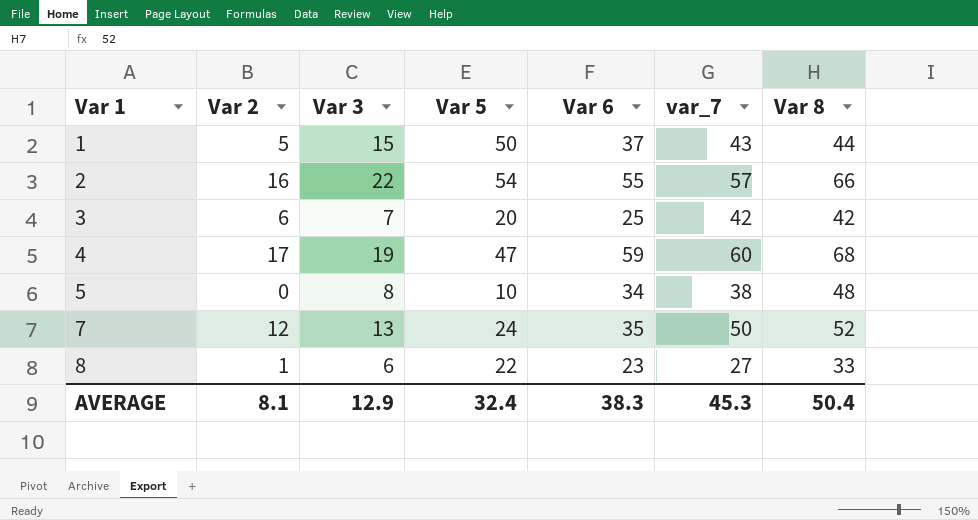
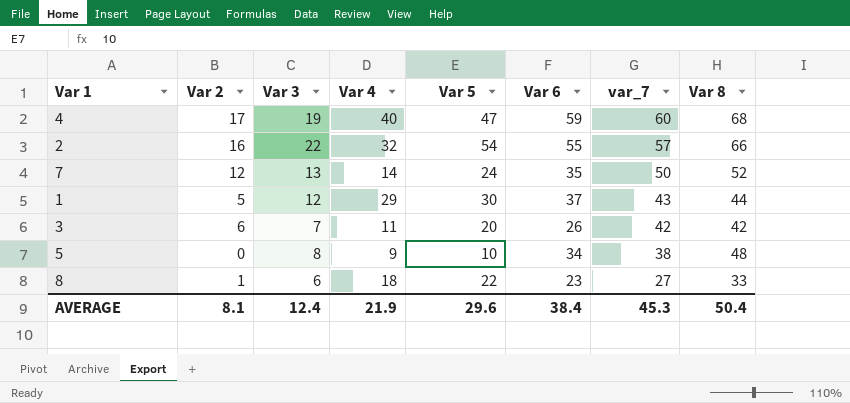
row order: Var 1 ascending -> var_7 descending
column Var 4 | position: none -> 4
1 | Var 3: 15 -> 12
1 | Var 5: 50 -> 30
3 | Var 6: 25 -> 26
AVERAGE | Var 3: 12.9 -> 12.4
AVERAGE | Var 5: 32.4 -> 29.6
AVERAGE | Var 6: 38.3 -> 38.4

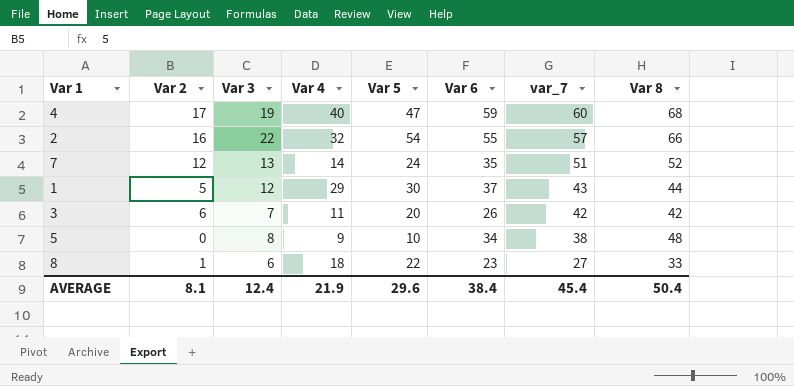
7 | var_7: 50 -> 51
AVERAGE | var_7: 45.3 -> 45.4

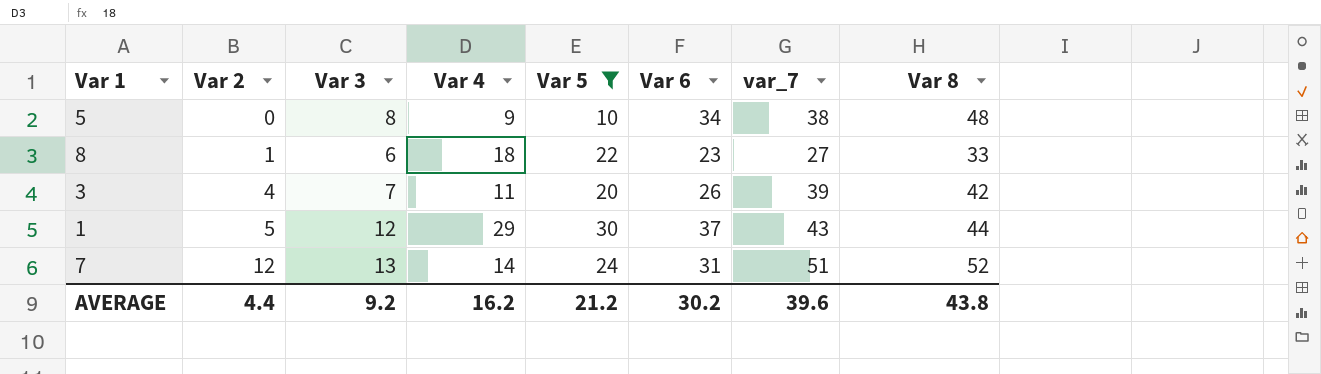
filter: none -> Var 5 <= 30
row order: var_7 descending -> Var 2 ascending
3 | Var 2: 6 -> 4
3 | var_7: 42 -> 39
7 | Var 6: 35 -> 31
AVERAGE | Var 2: 8.1 -> 4.4
AVERAGE | Var 3: 12.4 -> 9.2
AVERAGE | Var 4: 21.9 -> 16.2
AVERAGE | Var 5: 29.6 -> 21.2
AVERAGE | Var 6: 38.4 -> 30.2
AVERAGE | var_7: 45.4 -> 39.6
AVERAGE | Var 8: 50.4 -> 43.8

